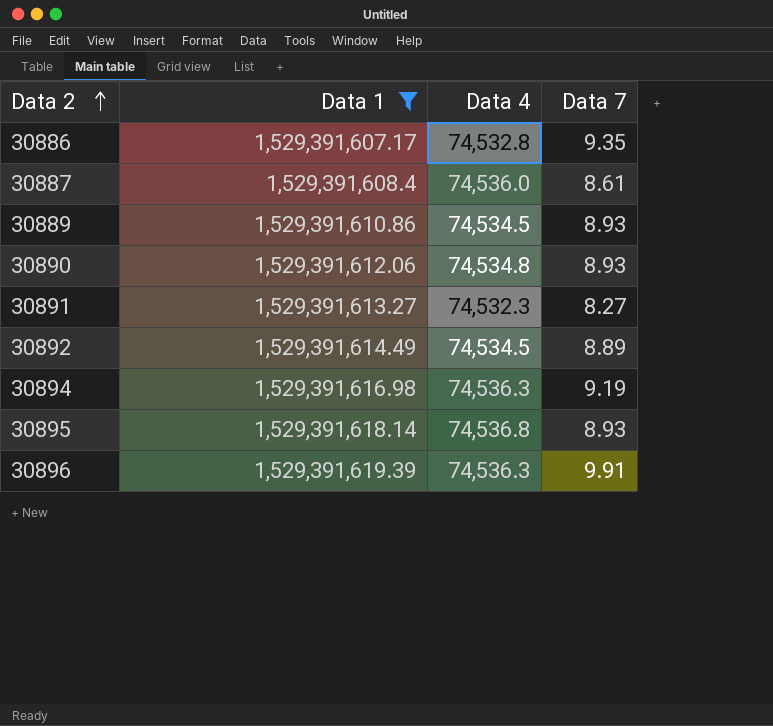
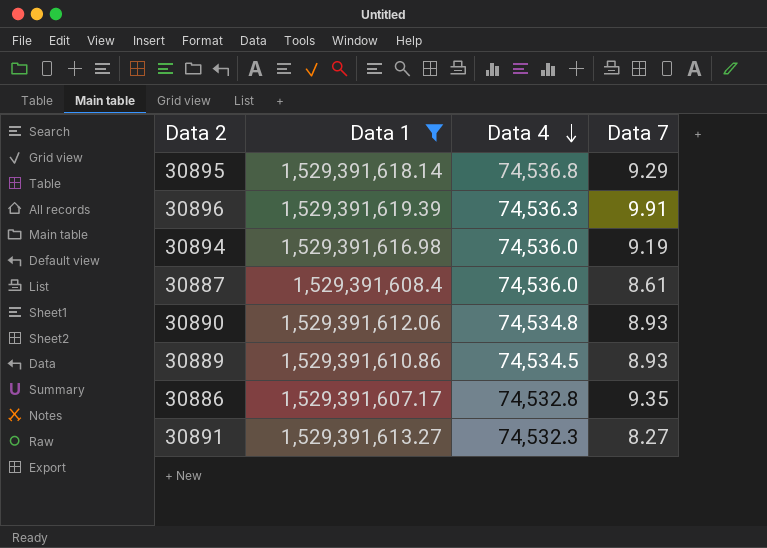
row order: Data 2 ascending -> Data 4 descending
row 30892: 1,529,391,614.49 | 74,534.5 | 8.89 -> none
30895 | Data 7: 8.93 -> 9.29
30894 | Data 4: 74,536.3 -> 74,536.0

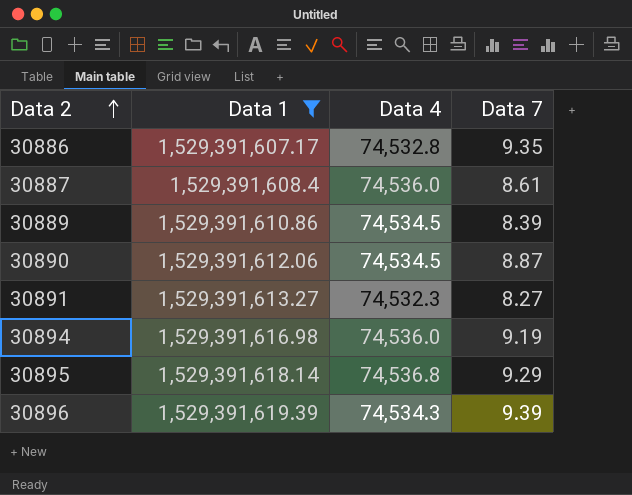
row order: Data 4 descending -> Data 2 ascending
30889 | Data 7: 8.93 -> 8.39
30890 | Data 4: 74,534.8 -> 74,534.5
30890 | Data 7: 8.93 -> 8.87
30896 | Data 4: 74,536.3 -> 74,534.3
30896 | Data 7: 9.91 -> 9.39

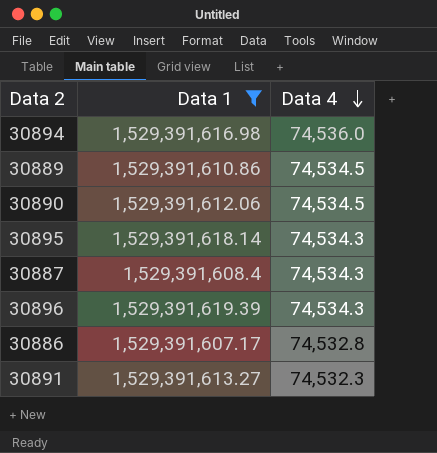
row order: Data 2 ascending -> Data 4 descending
column Data 7 | position: 4 -> none
30895 | Data 4: 74,536.8 -> 74,534.3
30887 | Data 4: 74,536.0 -> 74,534.3

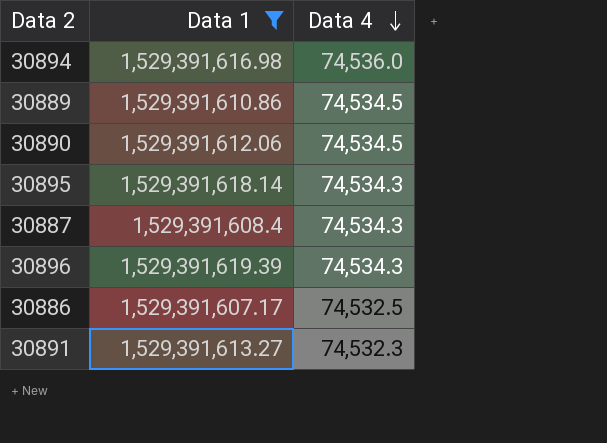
30886 | Data 4: 74,532.8 -> 74,532.5

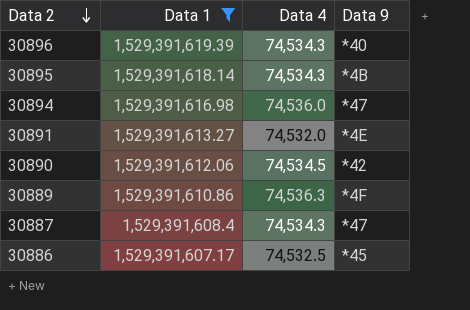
row order: Data 4 descending -> Data 2 descending
column Data 9 | position: none -> 4
30891 | Data 4: 74,532.3 -> 74,532.0
30889 | Data 4: 74,534.5 -> 74,536.3

